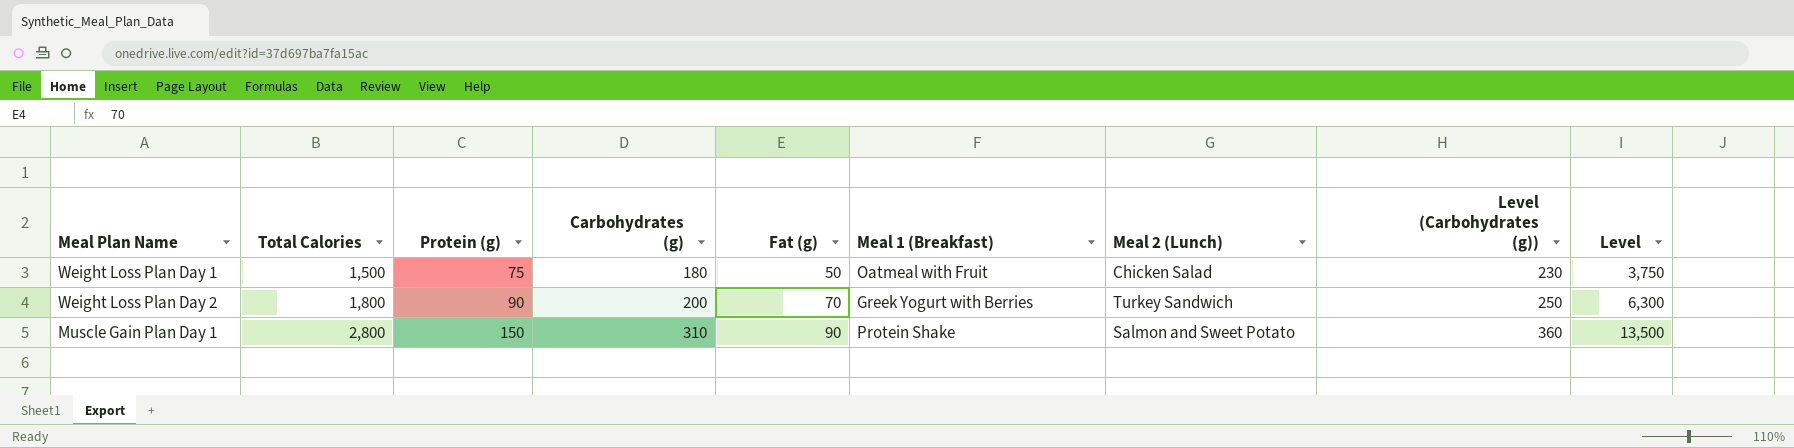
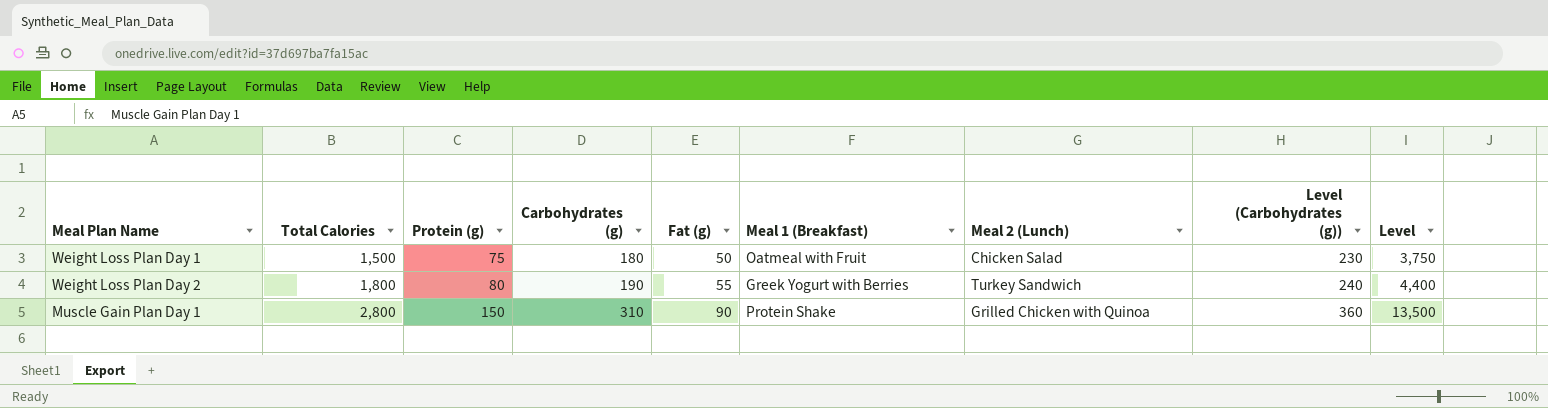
Weight Loss Plan Day 2 | Protein (g): 90 -> 80
Weight Loss Plan Day 2 | Carbohydrates (g): 200 -> 190
Weight Loss Plan Day 2 | Fat (g): 70 -> 55
Weight Loss Plan Day 2 | Level (Carbohydrates (g)): 250 -> 240
Weight Loss Plan Day 2 | Level: 6,300 -> 4,400
Muscle Gain Plan Day 1 | Meal 2 (Lunch): Salmon and Sweet Potato -> Grilled Chicken with Quinoa

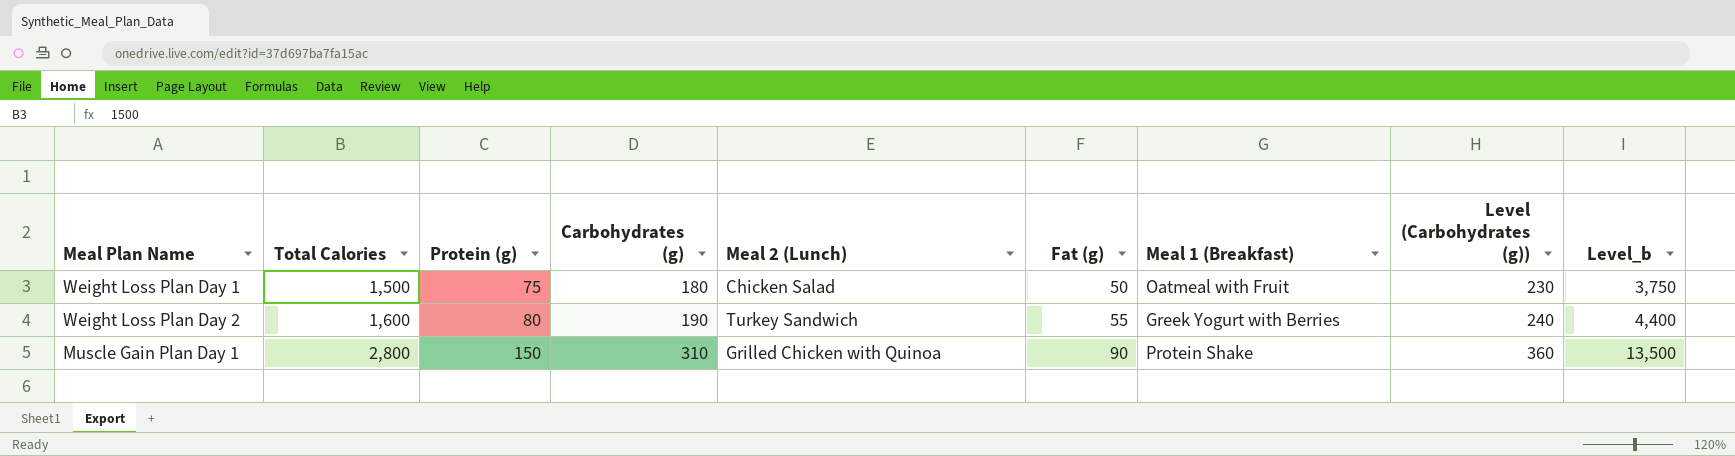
column Meal 2 (Lunch) | position: 7 -> 5
column name: Level -> Level_b
Weight Loss Plan Day 2 | Total Calories: 1,800 -> 1,600

